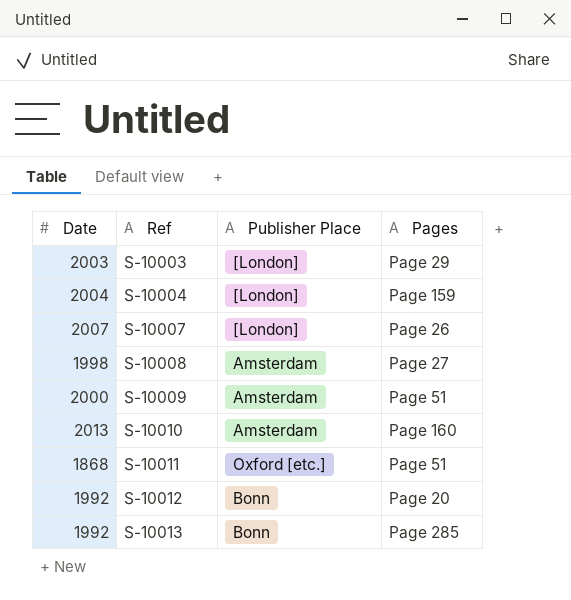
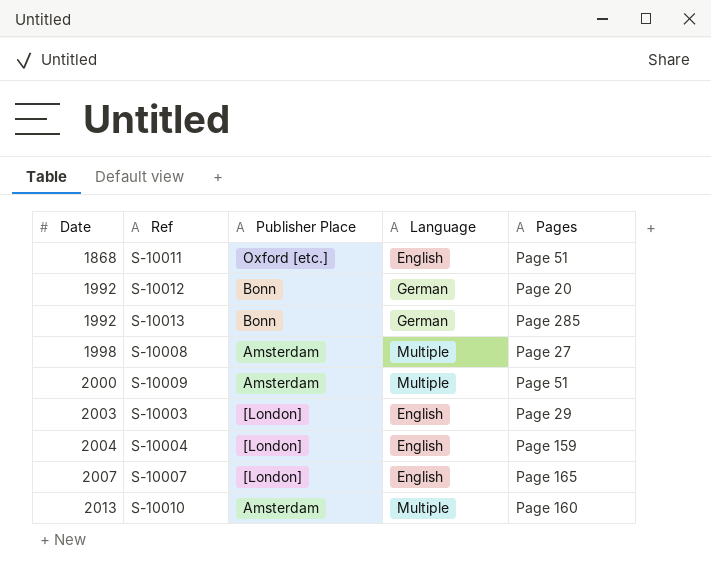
row order: Ref ascending -> Date ascending
column Language | position: none -> 4
S-10007 | Pages: Page 26 -> Page 165

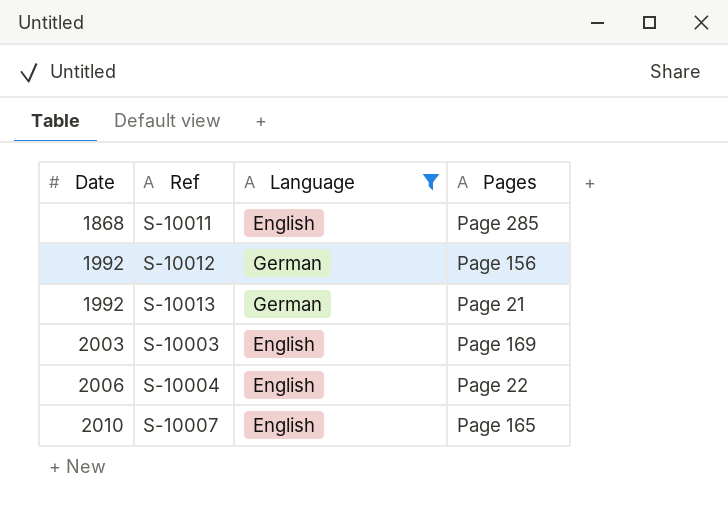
filter: none -> Language != Multiple
column Publisher Place | position: 3 -> none
S-10011 | Pages: Page 51 -> Page 285
S-10012 | Pages: Page 20 -> Page 156
S-10013 | Pages: Page 285 -> Page 21
S-10003 | Pages: Page 29 -> Page 169
S-10004 | Date: 2004 -> 2006
S-10004 | Pages: Page 159 -> Page 22
S-10007 | Date: 2007 -> 2010

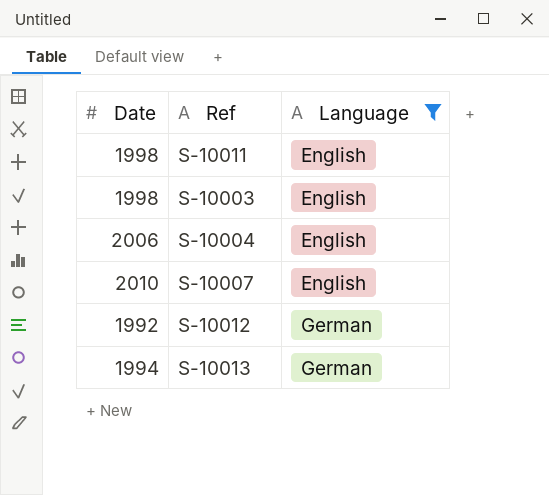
row order: Date ascending -> Language ascending
column Pages | position: 4 -> none
S-10011 | Date: 1868 -> 1998
S-10003 | Date: 2003 -> 1998
S-10013 | Date: 1992 -> 1994

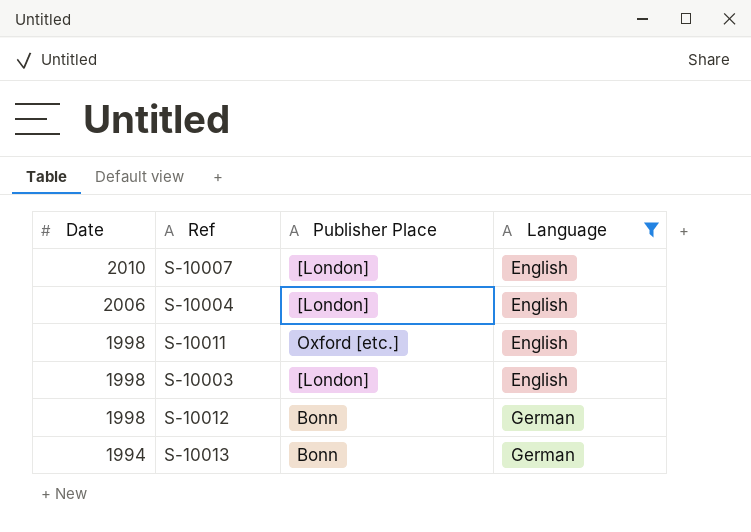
row order: Language ascending -> Date descending
column Publisher Place | position: none -> 3
S-10012 | Date: 1992 -> 1998

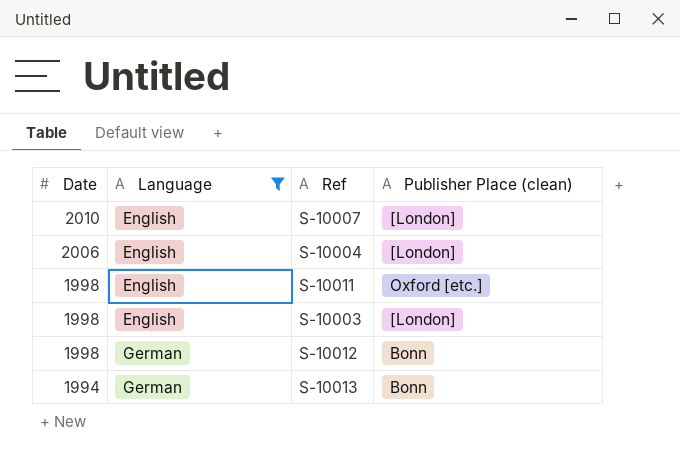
column Language | position: 4 -> 2
column name: Publisher Place -> Publisher Place (clean)

